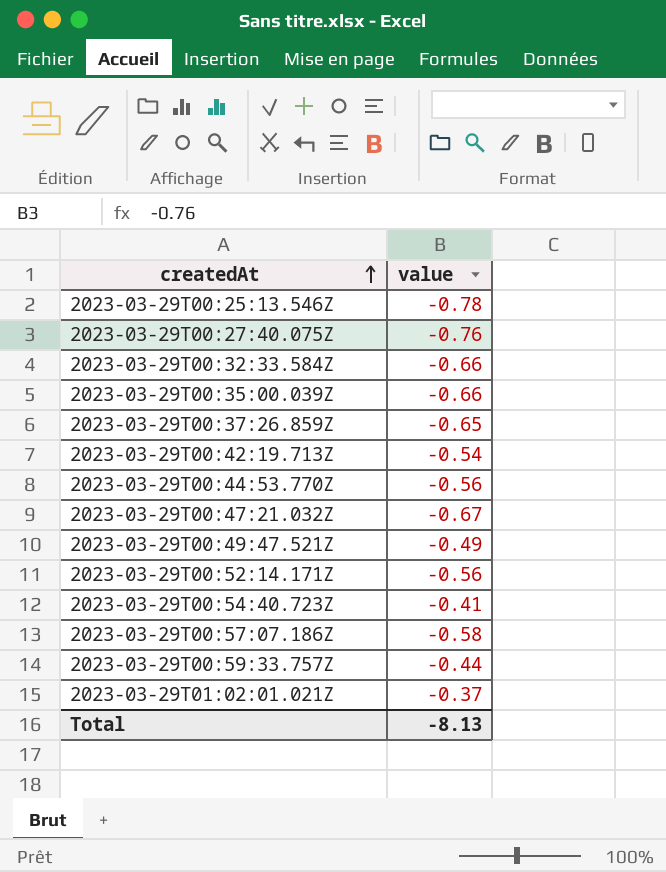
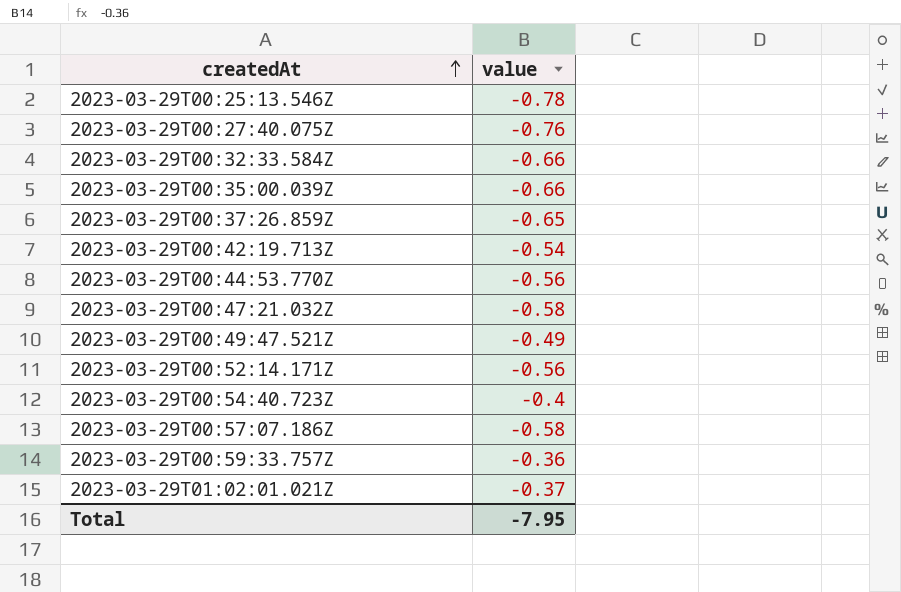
2023-03-29T00:47:21.032Z | value: -0.67 -> -0.58
2023-03-29T00:54:40.723Z | value: -0.41 -> -0.4
2023-03-29T00:59:33.757Z | value: -0.44 -> -0.36
Total | value: -8.13 -> -7.95

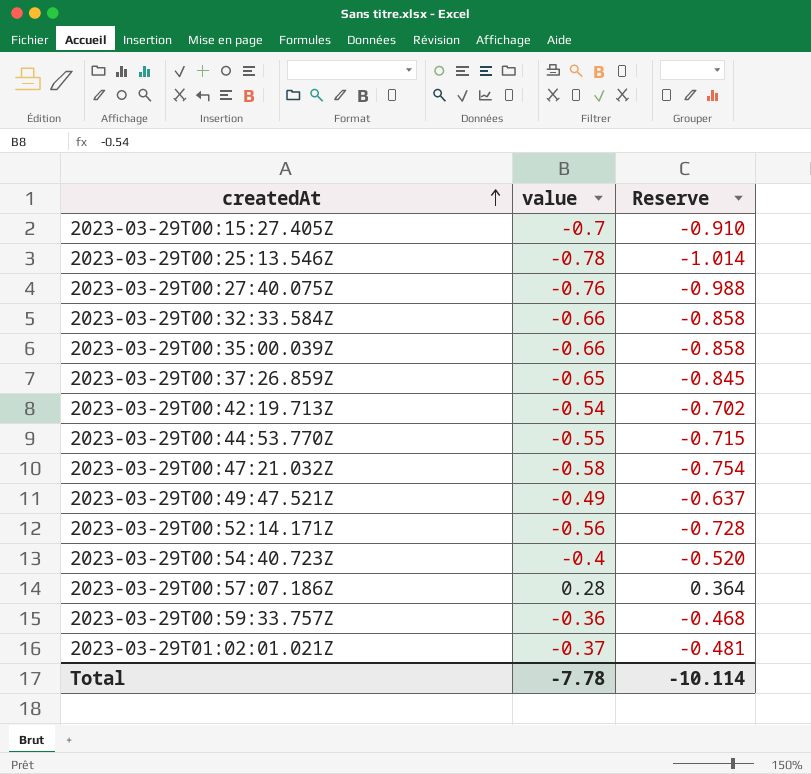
column Reserve | formula: none -> [value] * 1.3
row 2023-03-29T00:15:27.405Z: none -> -0.7 | -0.910
2023-03-29T00:44:53.770Z | value: -0.56 -> -0.55
2023-03-29T00:57:07.186Z | value: -0.58 -> 0.28
Total | value: -7.95 -> -7.78

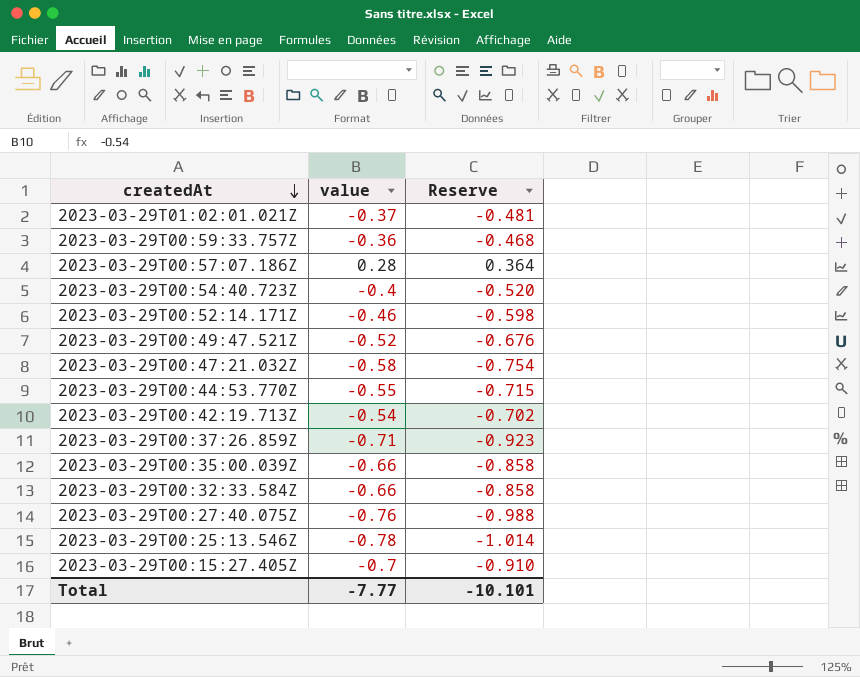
row order: createdAt ascending -> createdAt descending
2023-03-29T00:52:14.171Z | value: -0.56 -> -0.46
2023-03-29T00:52:14.171Z | Reserve: -0.728 -> -0.598
2023-03-29T00:49:47.521Z | value: -0.49 -> -0.52
2023-03-29T00:49:47.521Z | Reserve: -0.637 -> -0.676
2023-03-29T00:37:26.859Z | value: -0.65 -> -0.71
2023-03-29T00:37:26.859Z | Reserve: -0.845 -> -0.923
Total | value: -7.78 -> -7.77
Total | Reserve: -10.114 -> -10.101

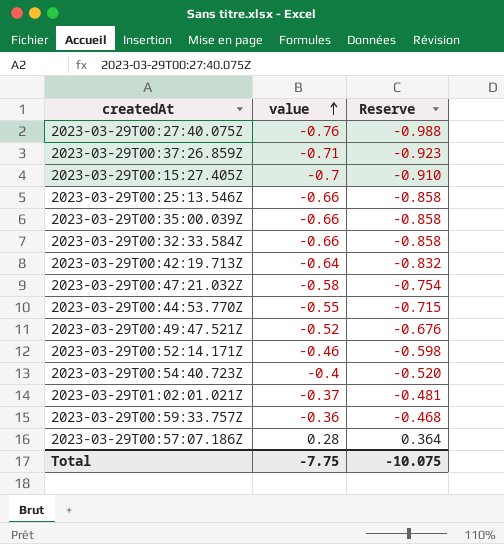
row order: createdAt descending -> value ascending
2023-03-29T00:25:13.546Z | value: -0.78 -> -0.66
2023-03-29T00:25:13.546Z | Reserve: -1.014 -> -0.858
2023-03-29T00:42:19.713Z | value: -0.54 -> -0.64
2023-03-29T00:42:19.713Z | Reserve: -0.702 -> -0.832
Total | value: -7.77 -> -7.75
Total | Reserve: -10.101 -> -10.075

